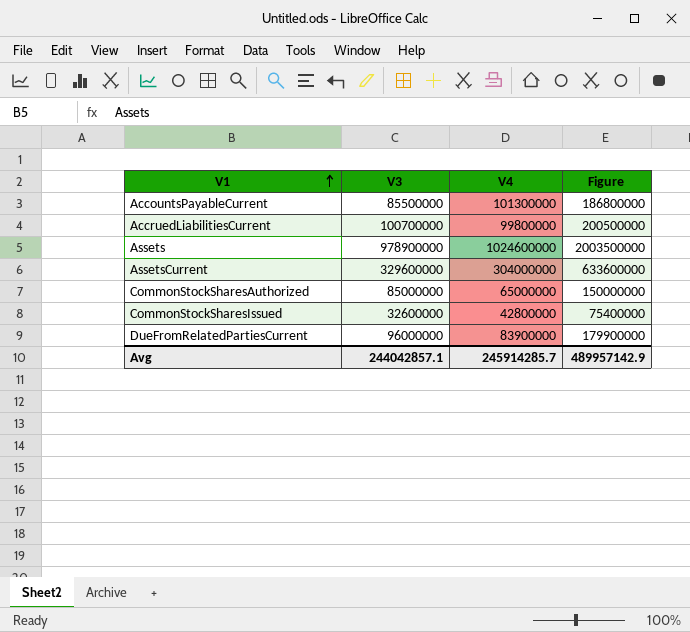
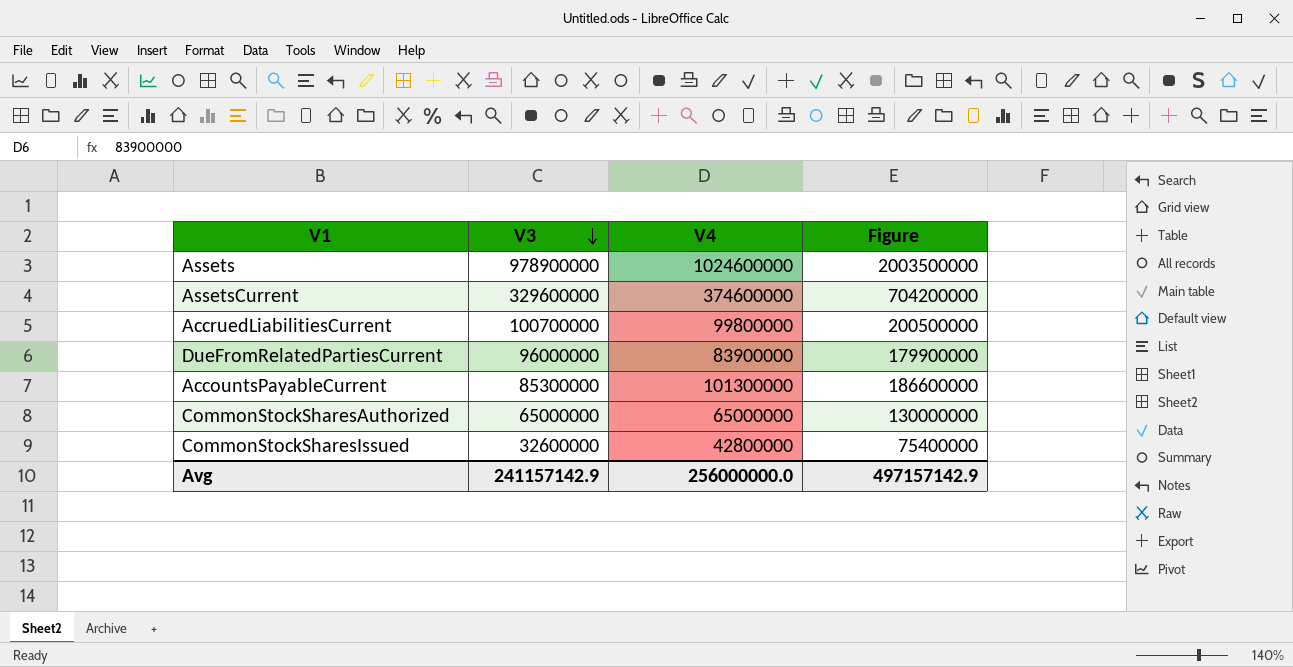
row order: V1 ascending -> V3 descending
AssetsCurrent | V4: 304000000 -> 374600000
AssetsCurrent | Figure: 633600000 -> 704200000
AccountsPayableCurrent | V3: 85500000 -> 85300000
AccountsPayableCurrent | Figure: 186800000 -> 186600000
CommonStockSharesAuthorized | V3: 85000000 -> 65000000
CommonStockSharesAuthorized | Figure: 150000000 -> 130000000
Avg | V3: 244042857.1 -> 241157142.9
Avg | V4: 245914285.7 -> 256000000.0
Avg | Figure: 489957142.9 -> 497157142.9

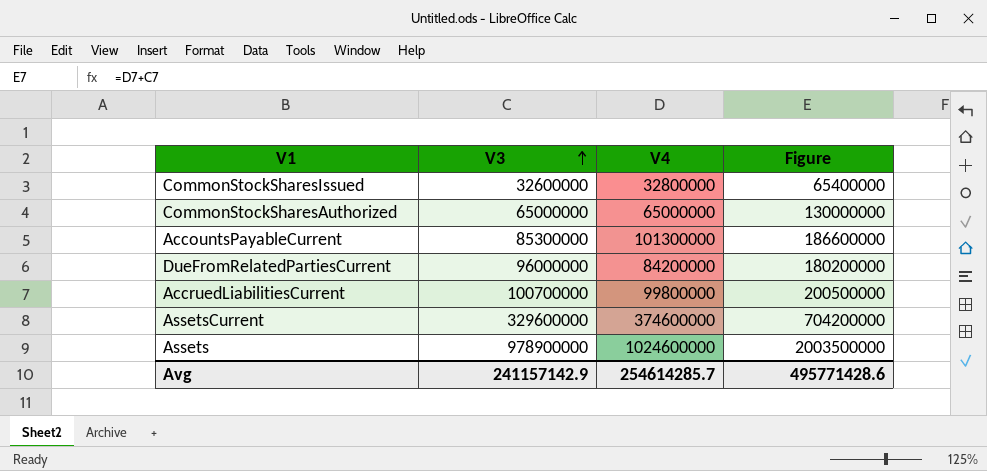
row order: V3 descending -> V3 ascending
CommonStockSharesIssued | V4: 42800000 -> 32800000
CommonStockSharesIssued | Figure: 75400000 -> 65400000
DueFromRelatedPartiesCurrent | V4: 83900000 -> 84200000
DueFromRelatedPartiesCurrent | Figure: 179900000 -> 180200000
Avg | V4: 256000000.0 -> 254614285.7
Avg | Figure: 497157142.9 -> 495771428.6

